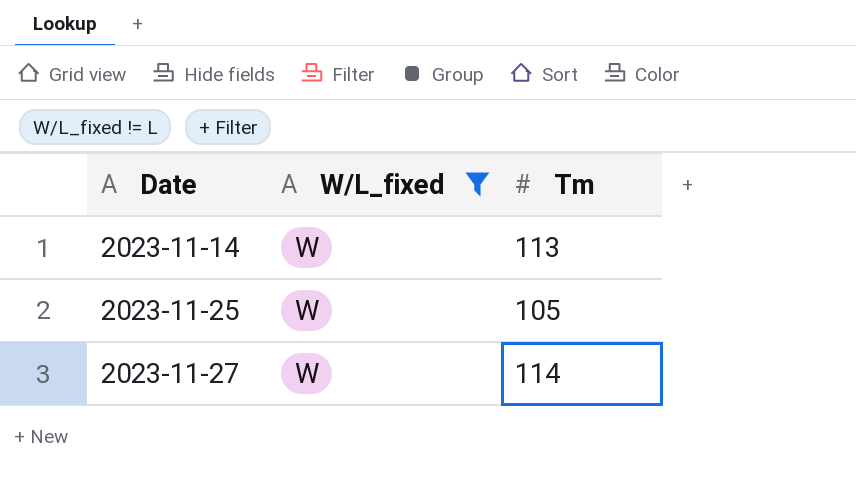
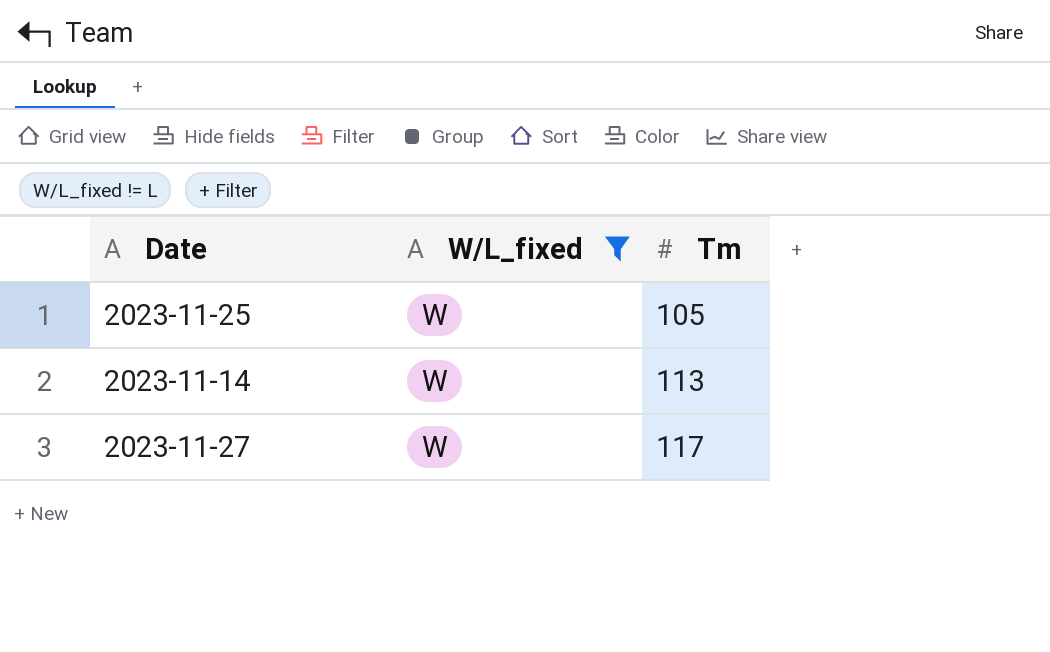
row order: Date ascending -> Tm ascending
2023-11-27 | Tm: 114 -> 117

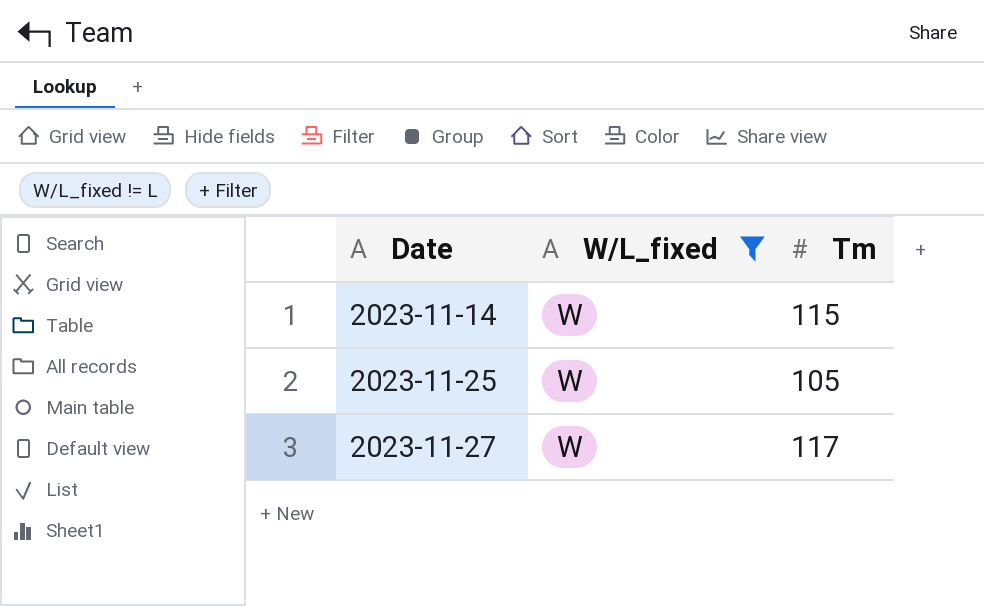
row order: Tm ascending -> Date ascending
2023-11-14 | Tm: 113 -> 115

